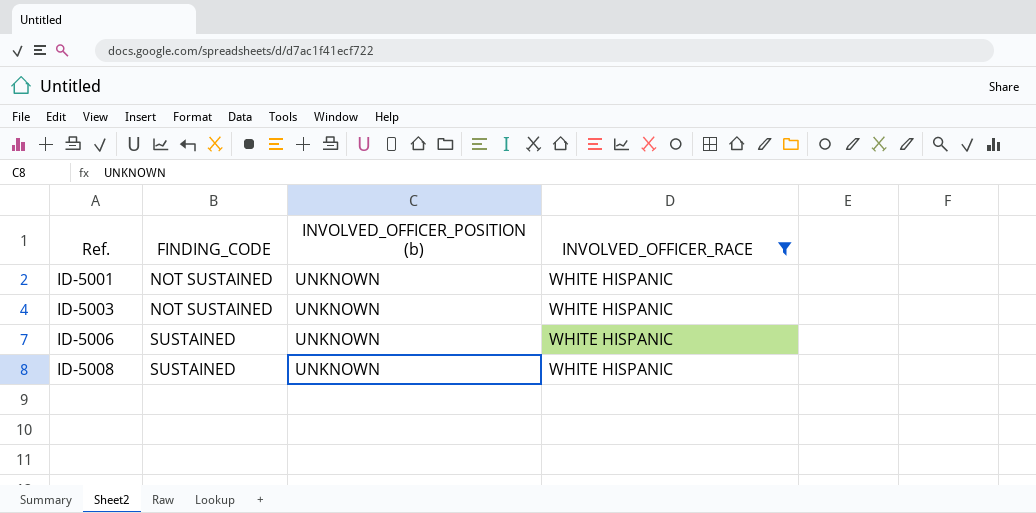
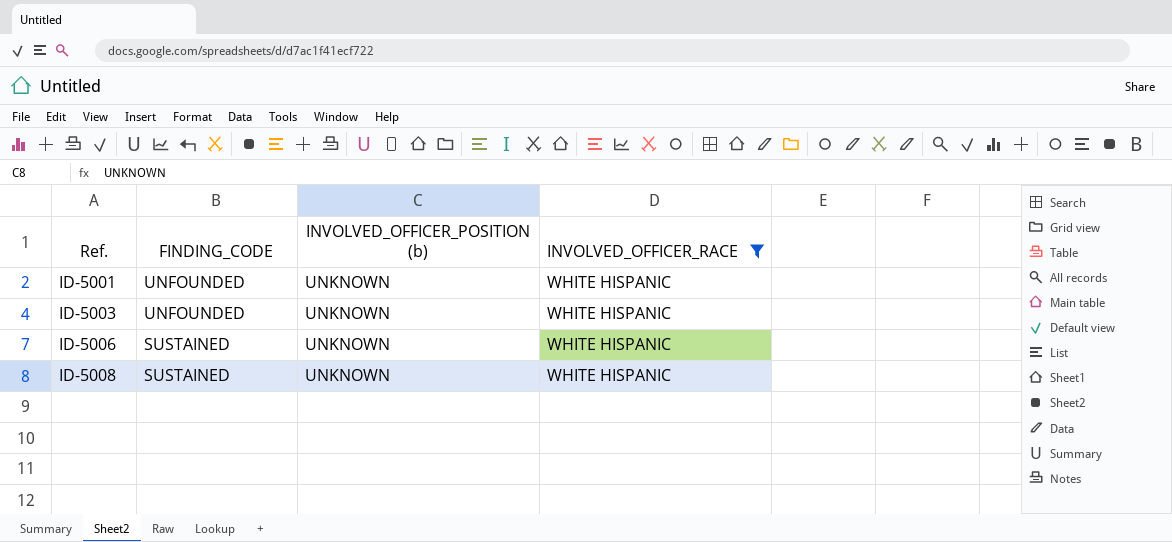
ID-5001 | FINDING_CODE: NOT SUSTAINED -> UNFOUNDED
ID-5003 | FINDING_CODE: NOT SUSTAINED -> UNFOUNDED

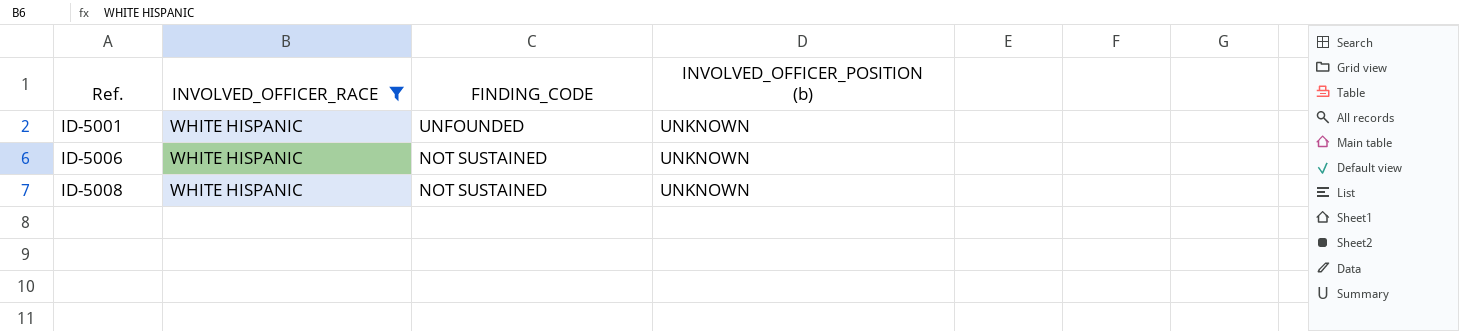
column INVOLVED_OFFICER_RACE | position: 4 -> 2
row ID-5003: UNFOUNDED | UNKNOWN | WHITE HISPANIC -> none
ID-5006 | FINDING_CODE: SUSTAINED -> NOT SUSTAINED
ID-5008 | FINDING_CODE: SUSTAINED -> NOT SUSTAINED

